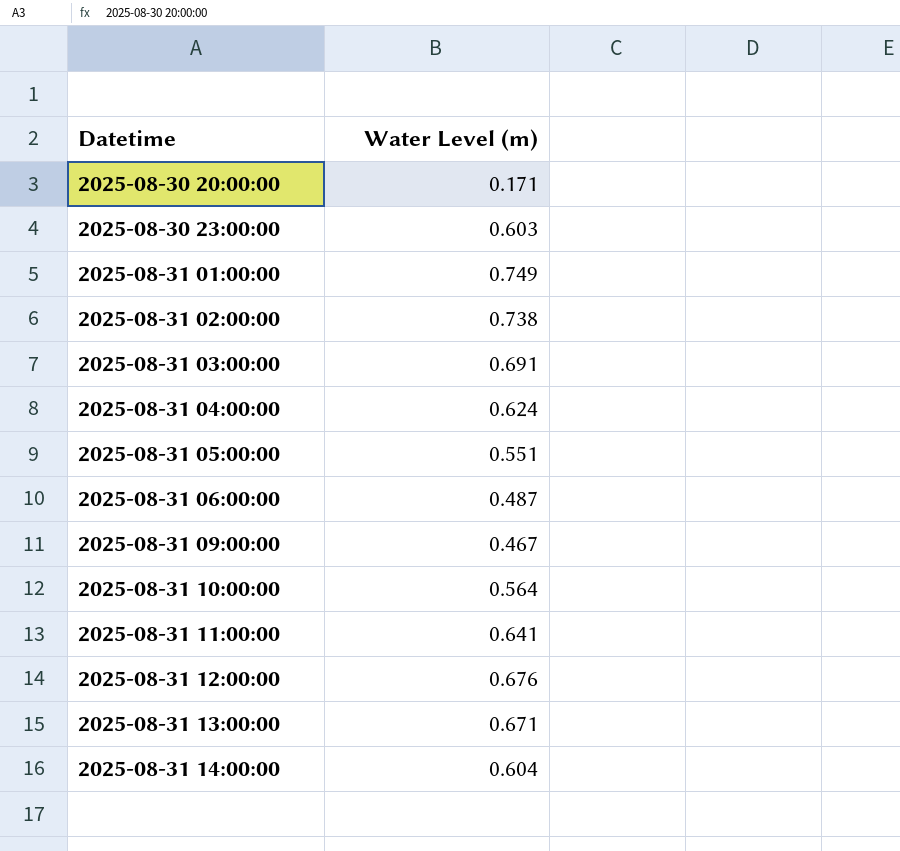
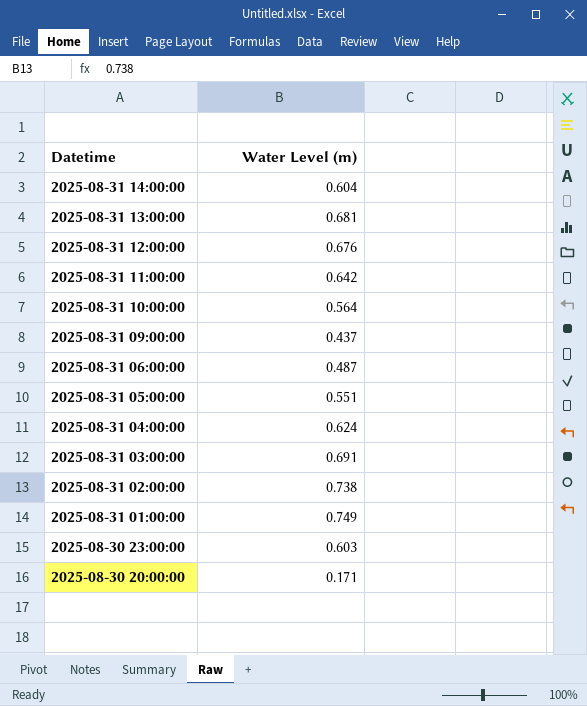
row order: Datetime ascending -> Datetime descending
2025-08-31 13:00:00 | Water Level (m): 0.671 -> 0.681
2025-08-31 11:00:00 | Water Level (m): 0.641 -> 0.642
2025-08-31 09:00:00 | Water Level (m): 0.467 -> 0.437

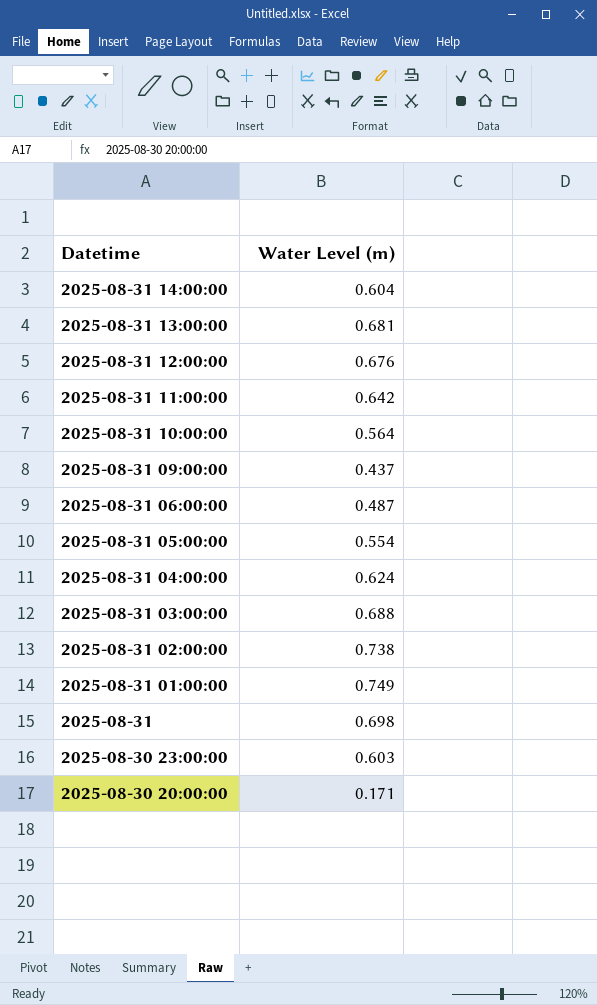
2025-08-31 05:00:00 | Water Level (m): 0.551 -> 0.554
2025-08-31 03:00:00 | Water Level (m): 0.691 -> 0.688
row 2025-08-31: none -> 0.698

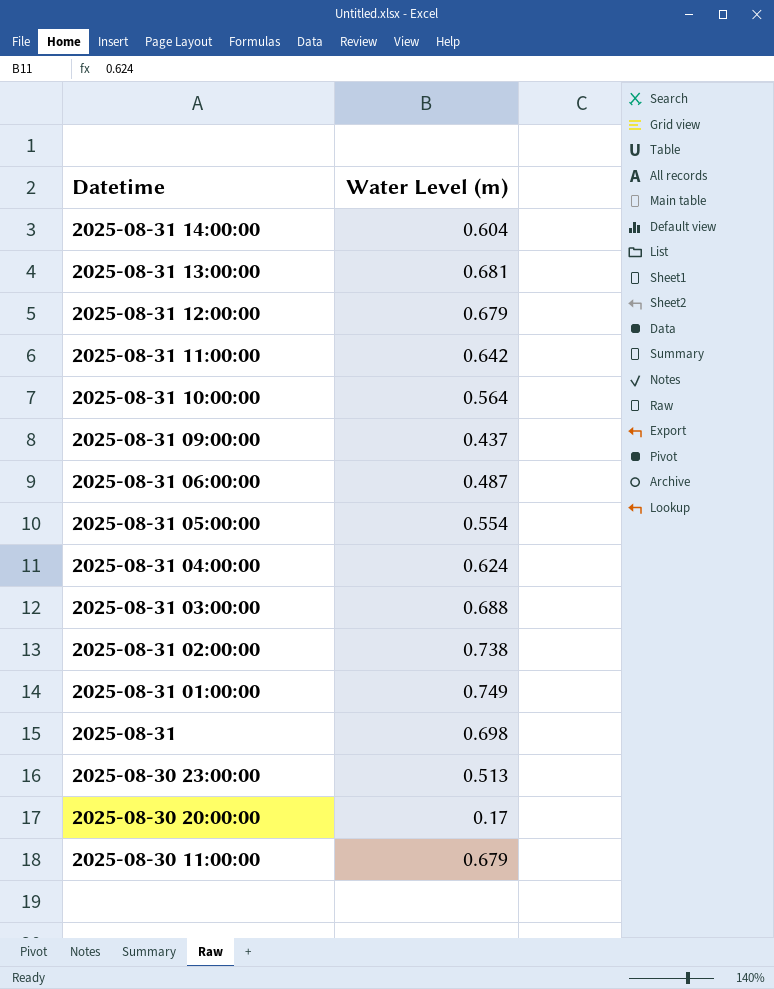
2025-08-31 12:00:00 | Water Level (m): 0.676 -> 0.679
2025-08-30 23:00:00 | Water Level (m): 0.603 -> 0.513
2025-08-30 20:00:00 | Water Level (m): 0.171 -> 0.17
row 2025-08-30 11:00:00: none -> 0.679

